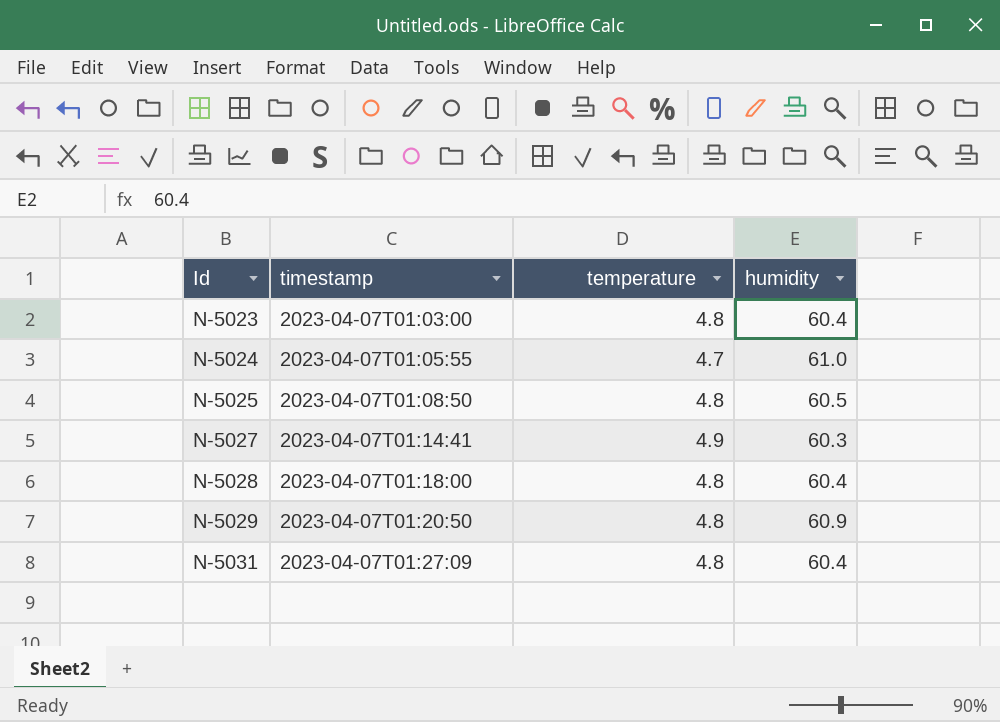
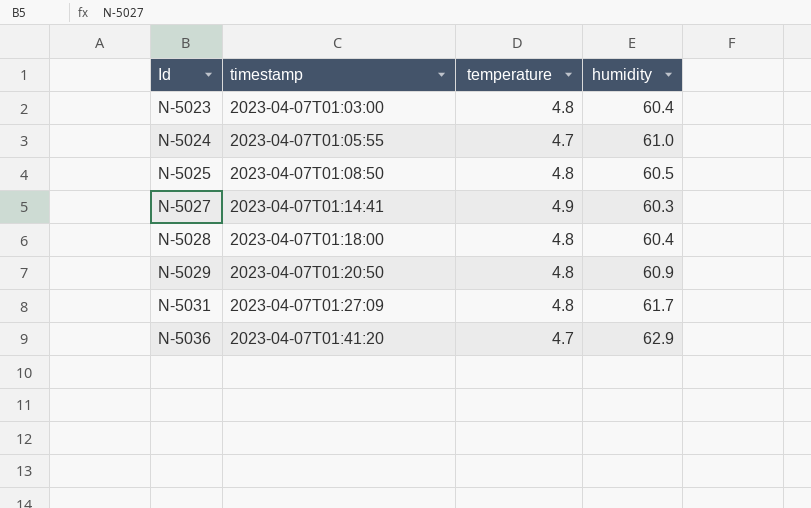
N-5031 | humidity: 60.4 -> 61.7
row N-5036: none -> 2023-04-07T01:41:20 | 4.7 | 62.9

